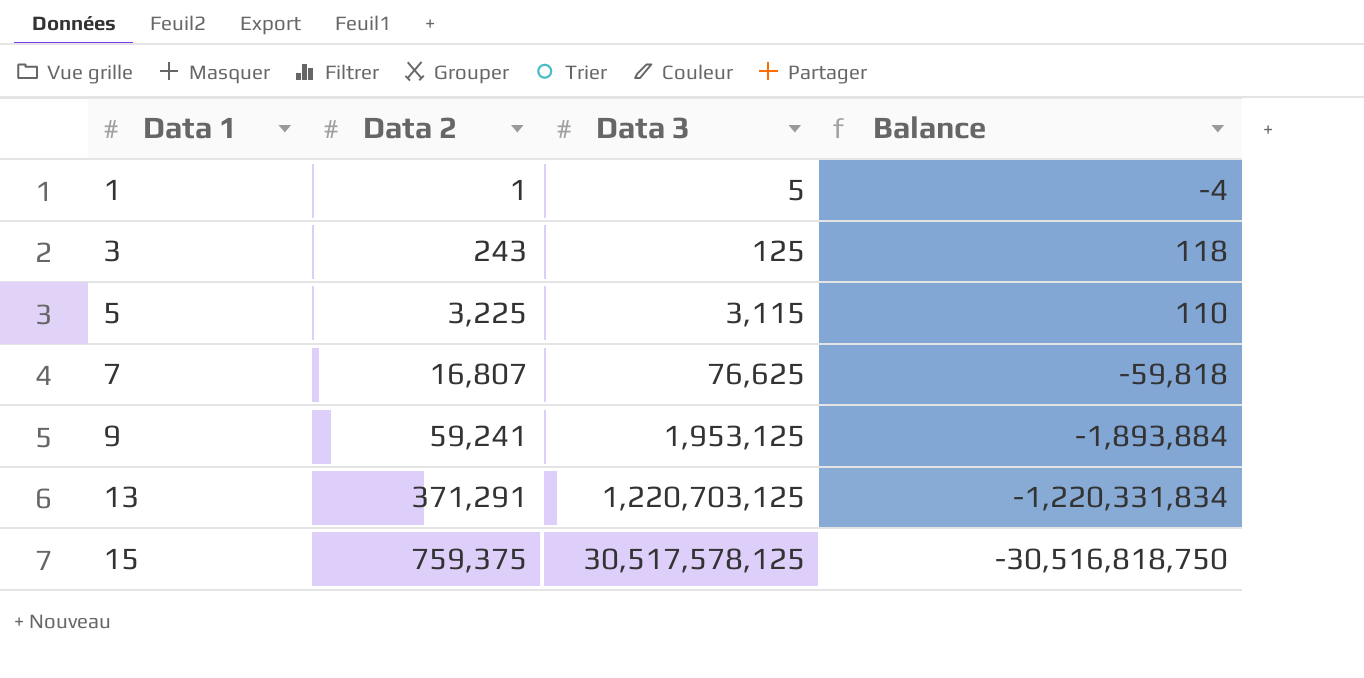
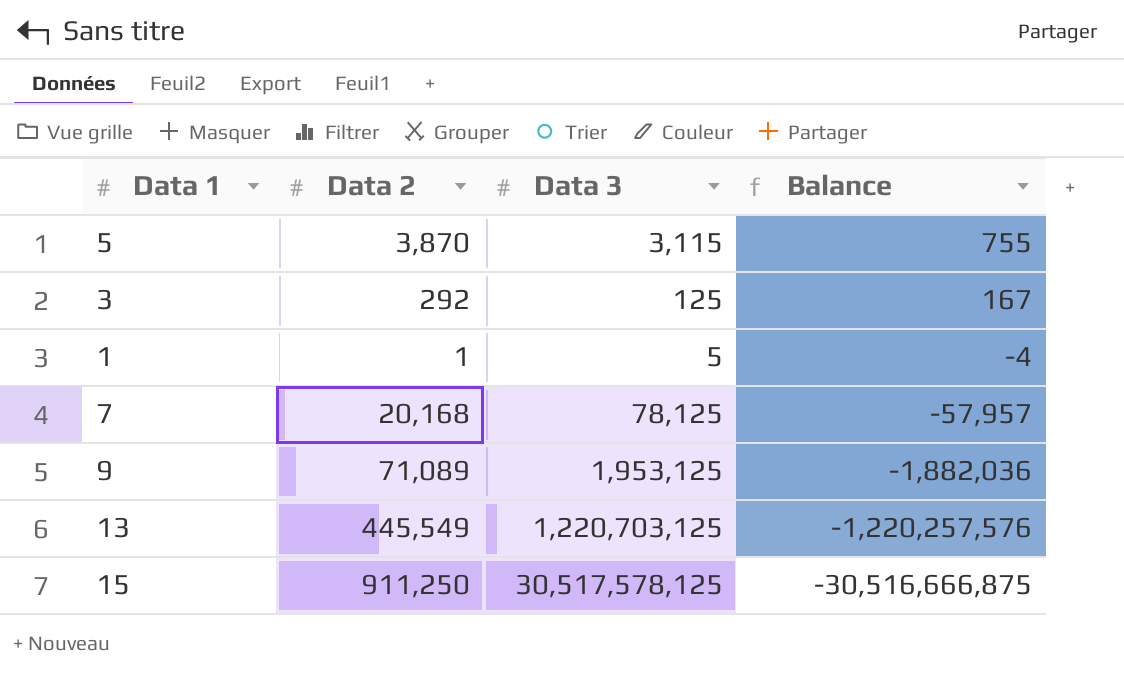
row order: Data 1 ascending -> Balance descending
5 | Data 2: 3,225 -> 3,870
5 | Balance: 110 -> 755
3 | Data 2: 243 -> 292
3 | Balance: 118 -> 167
7 | Data 2: 16,807 -> 20,168
7 | Data 3: 76,625 -> 78,125
7 | Balance: -59,818 -> -57,957
9 | Data 2: 59,241 -> 71,089
9 | Balance: -1,893,884 -> -1,882,036
13 | Data 2: 371,291 -> 445,549
13 | Balance: -1,220,331,834 -> -1,220,257,576
15 | Data 2: 759,375 -> 911,250
15 | Balance: -30,516,818,750 -> -30,516,666,875

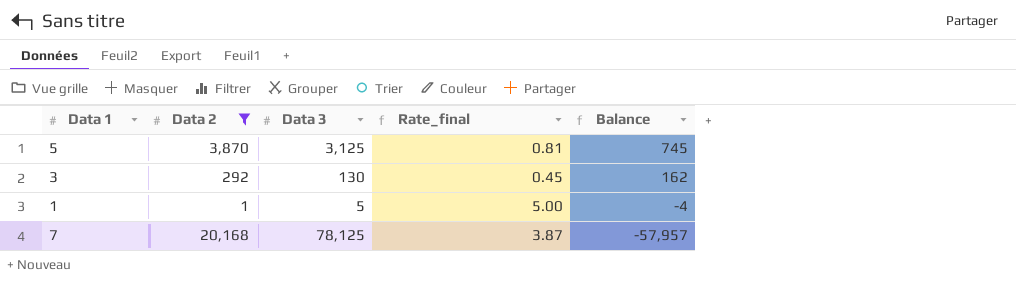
filter: none -> Data 2 <= 20,168
column Rate_final | formula: none -> [Data 3] / [Data 2]
5 | Data 3: 3,115 -> 3,125
5 | Balance: 755 -> 745
3 | Data 3: 125 -> 130
3 | Balance: 167 -> 162

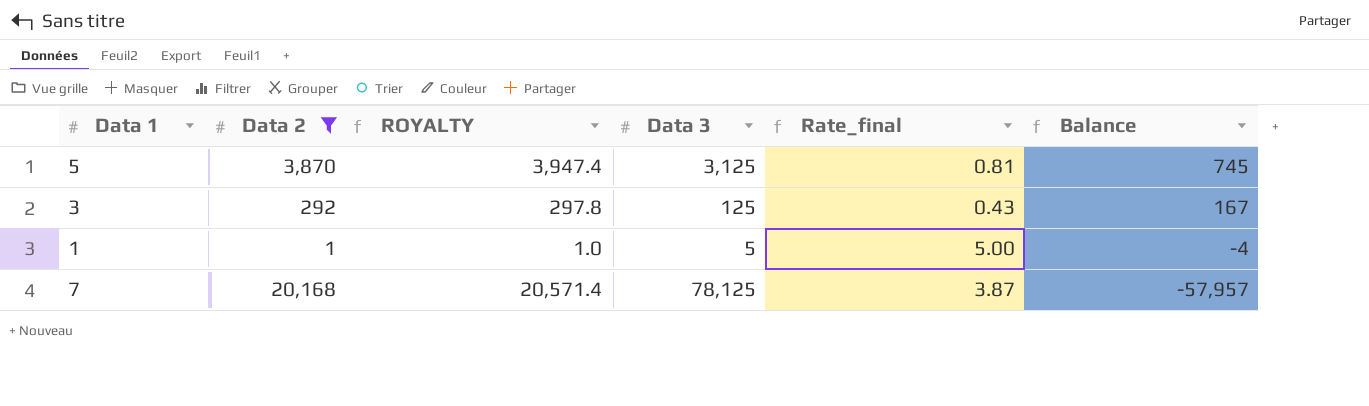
column ROYALTY | formula: none -> [Data 2] * 1.02
3 | Data 3: 130 -> 125
3 | Rate_final: 0.45 -> 0.43
3 | Balance: 162 -> 167

